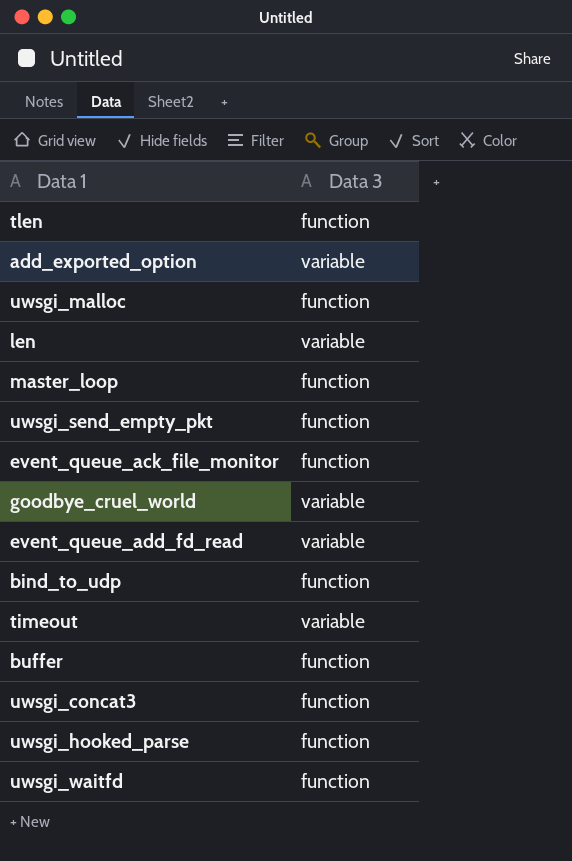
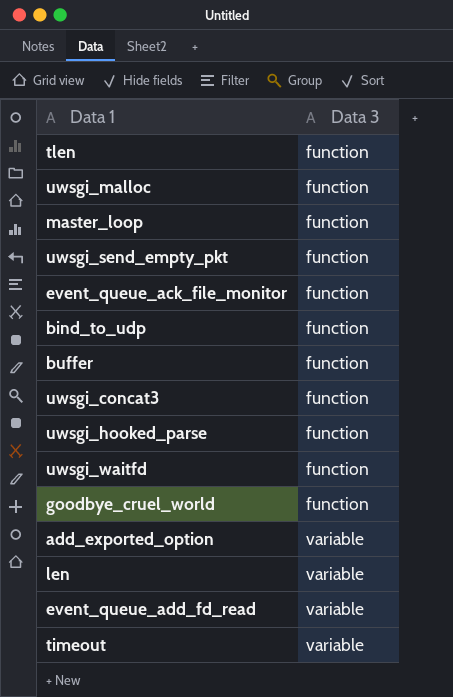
row order: none -> Data 3 ascending
goodbye_cruel_world | Data 3: variable -> function

